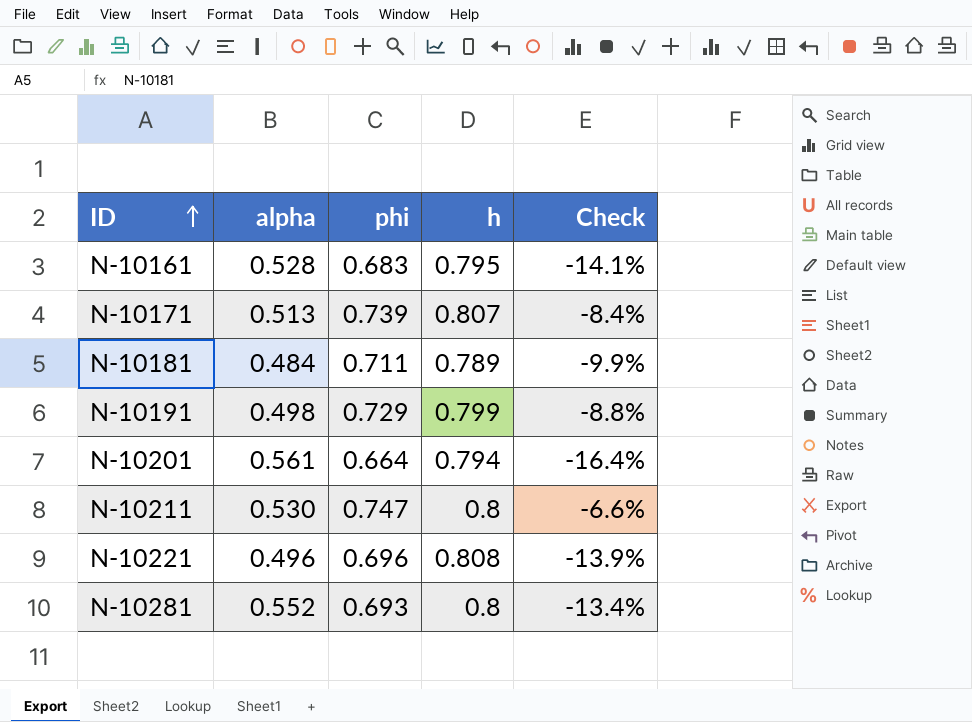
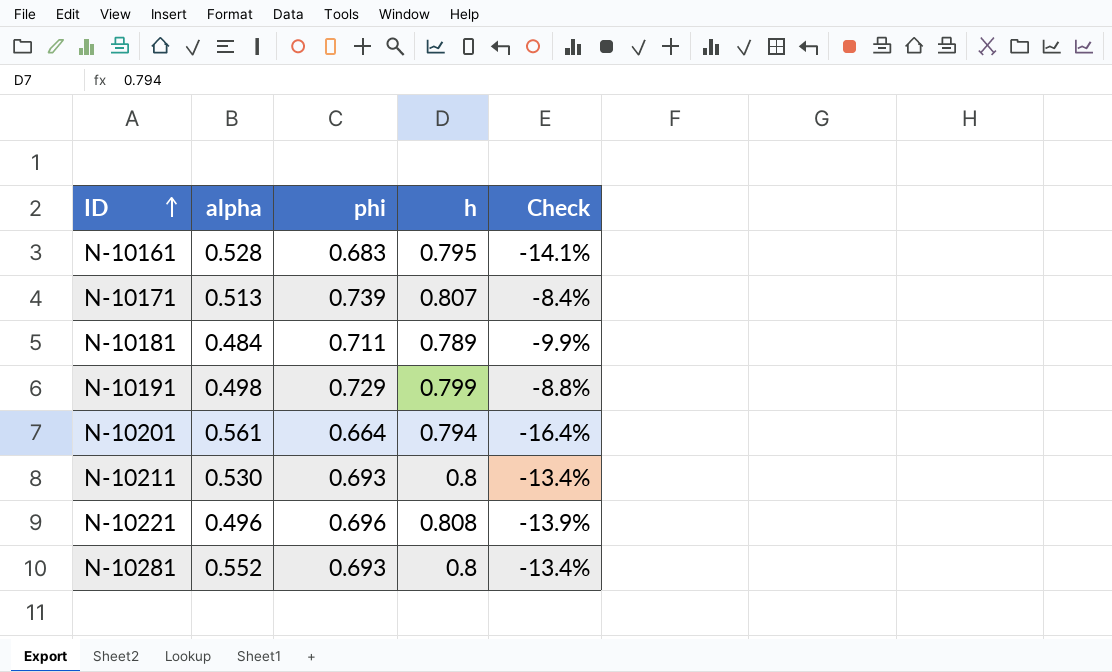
N-10211 | phi: 0.747 -> 0.693
N-10211 | Check: -6.6% -> -13.4%

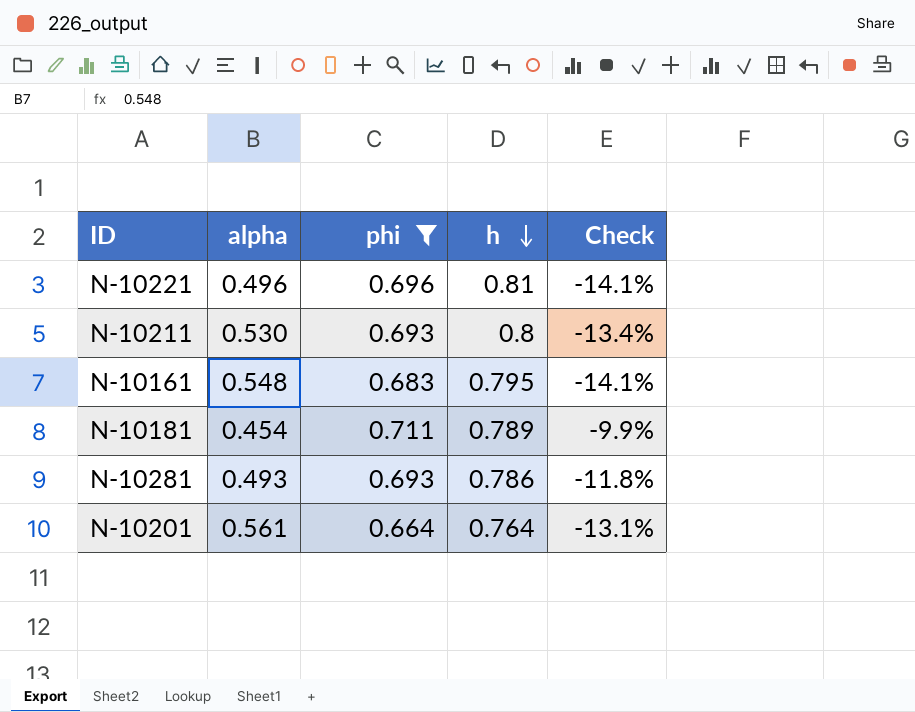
filter: none -> phi <= 0.711
row order: ID ascending -> h descending
N-10221 | h: 0.808 -> 0.81
N-10221 | Check: -13.9% -> -14.1%
N-10161 | alpha: 0.528 -> 0.548
N-10181 | alpha: 0.484 -> 0.454
N-10281 | alpha: 0.552 -> 0.493
N-10281 | h: 0.8 -> 0.786
N-10281 | Check: -13.4% -> -11.8%
N-10201 | h: 0.794 -> 0.764
N-10201 | Check: -16.4% -> -13.1%

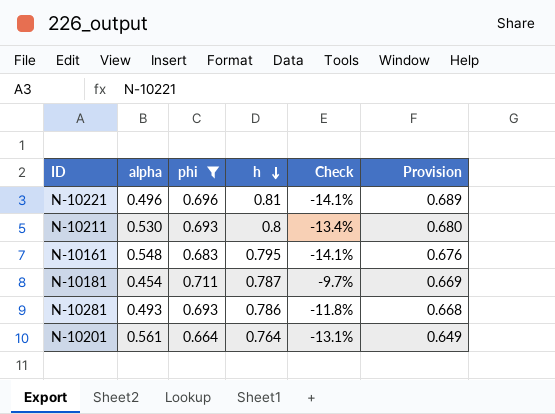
column Provision | formula: none -> [h] * 0.85
N-10181 | h: 0.789 -> 0.787
N-10181 | Check: -9.9% -> -9.7%

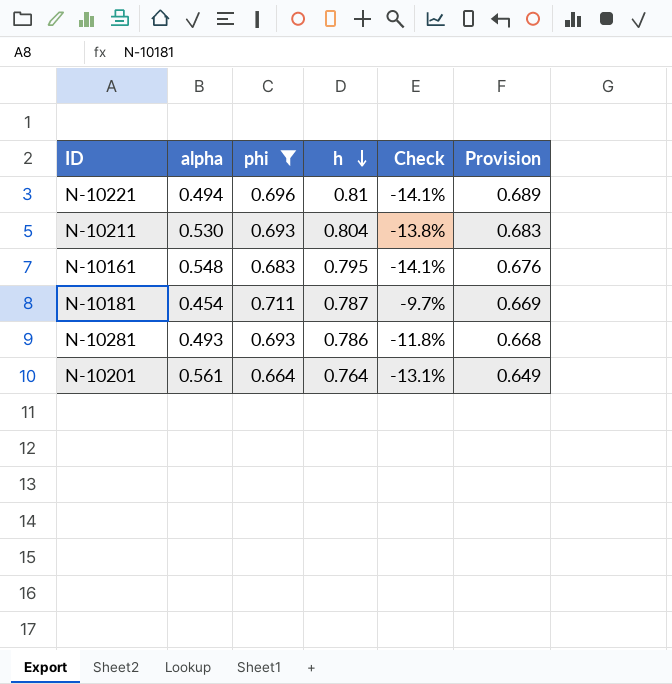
N-10221 | alpha: 0.496 -> 0.494
N-10211 | h: 0.8 -> 0.804
N-10211 | Check: -13.4% -> -13.8%
N-10211 | Provision: 0.680 -> 0.683

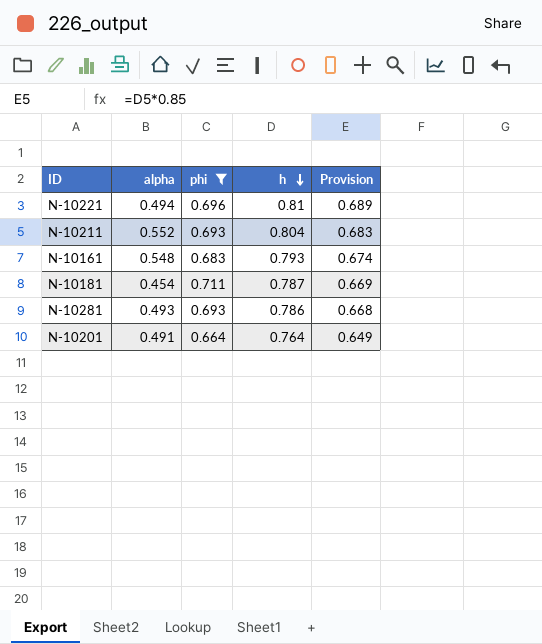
column Check | formula: ([phi] - [h]) / [h] -> none
N-10211 | alpha: 0.530 -> 0.552
N-10161 | h: 0.795 -> 0.793
N-10161 | Provision: 0.676 -> 0.674
N-10201 | alpha: 0.561 -> 0.491

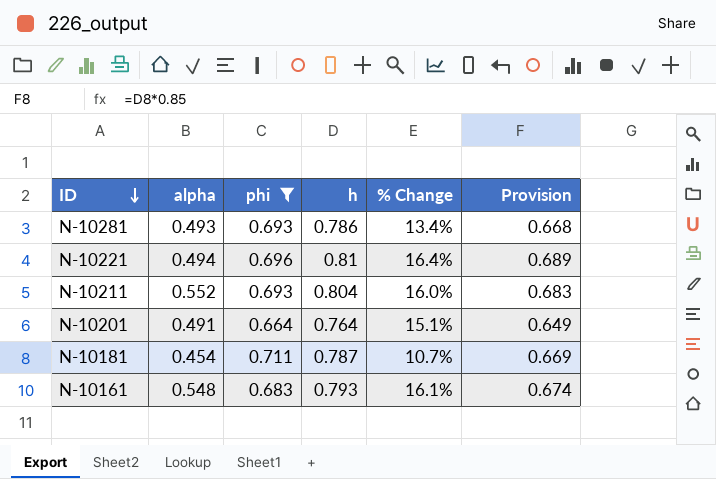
row order: h descending -> ID descending
column % Change | formula: none -> ([h] - [phi]) / [phi]

